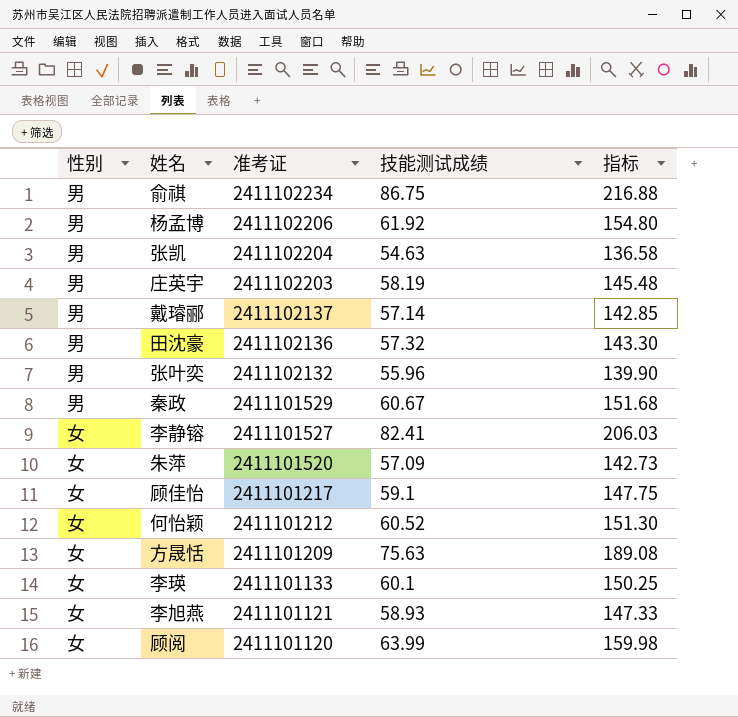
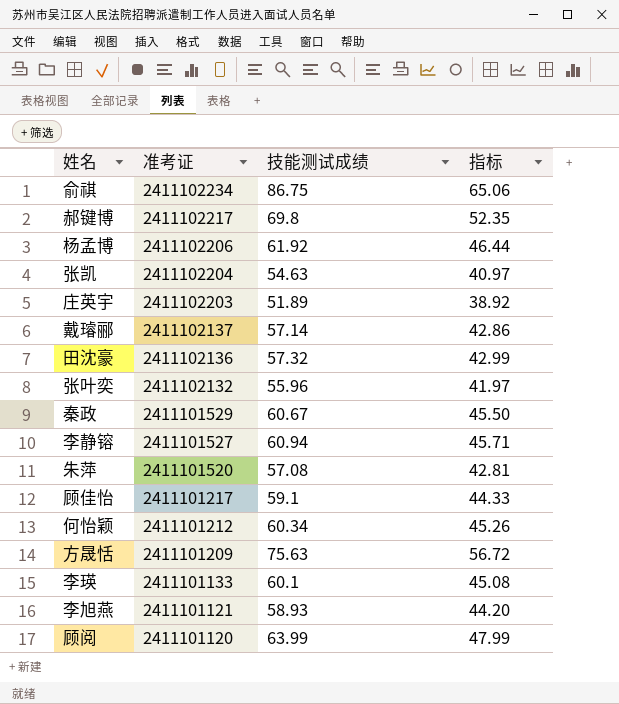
column 性别 | position: 1 -> none
column 指标 | formula: [技能测试成绩] * 2.5 -> [技能测试成绩] * 0.75
row 郝键博: none -> 2411102217 | 69.8 | 52.35
庄英宇 | 技能测试成绩: 58.19 -> 51.89
李静镕 | 技能测试成绩: 82.41 -> 60.94
朱萍 | 技能测试成绩: 57.09 -> 57.08
何怡颖 | 技能测试成绩: 60.52 -> 60.34

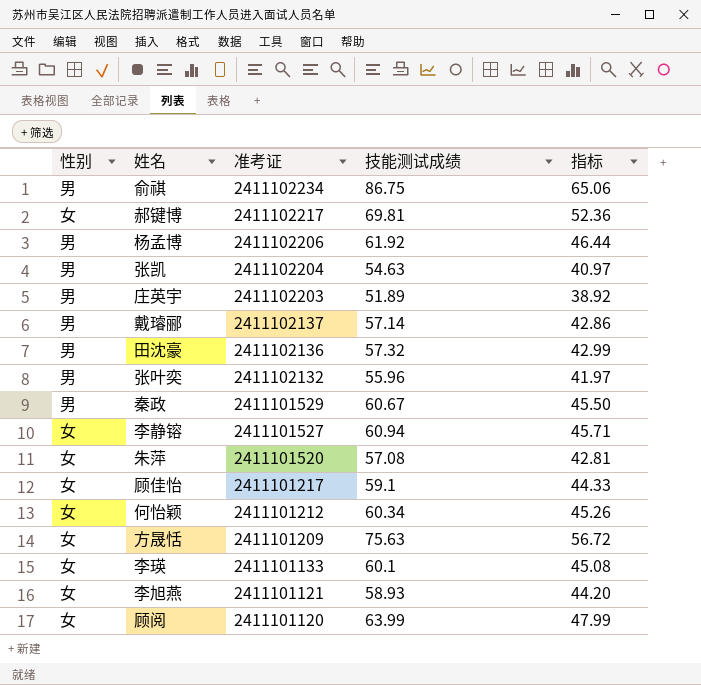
column 性别 | position: none -> 1
郝键博 | 技能测试成绩: 69.8 -> 69.81
郝键博 | 指标: 52.35 -> 52.36

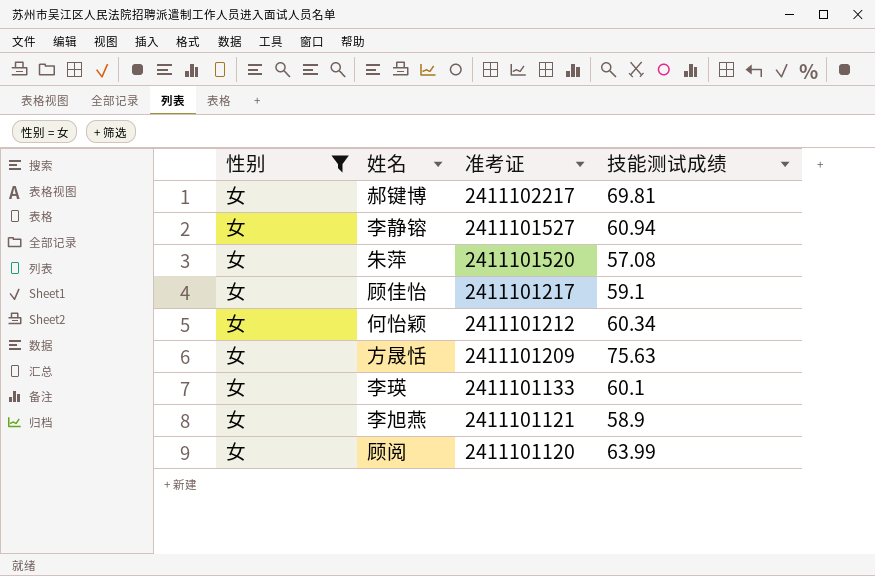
filter: none -> 性别 = 女
column 指标 | formula: [技能测试成绩] * 0.75 -> none
李旭燕 | 技能测试成绩: 58.93 -> 58.9

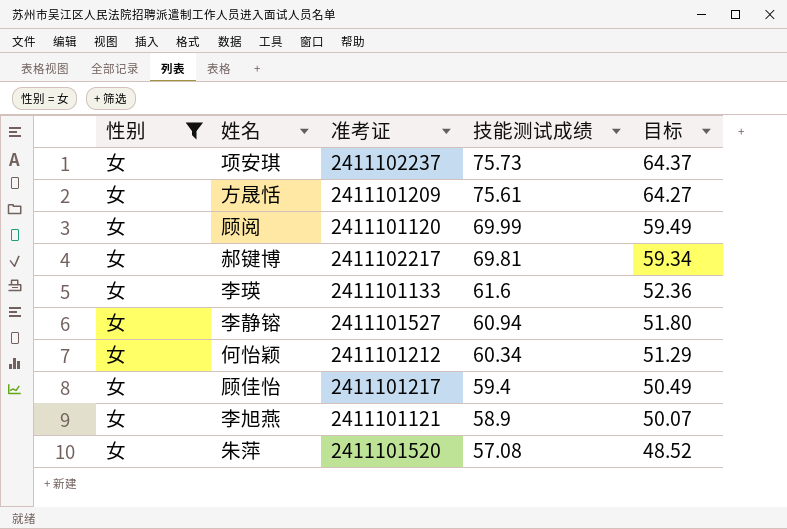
row order: 准考证 descending -> 技能测试成绩 descending
column 目标 | formula: none -> [技能测试成绩] * 0.85
row 项安琪: none -> 女 | 2411102237 | 75.73 | 64.37
方晟恬 | 技能测试成绩: 75.63 -> 75.61
顾阅 | 技能测试成绩: 63.99 -> 69.99
李瑛 | 技能测试成绩: 60.1 -> 61.6
顾佳怡 | 技能测试成绩: 59.1 -> 59.4

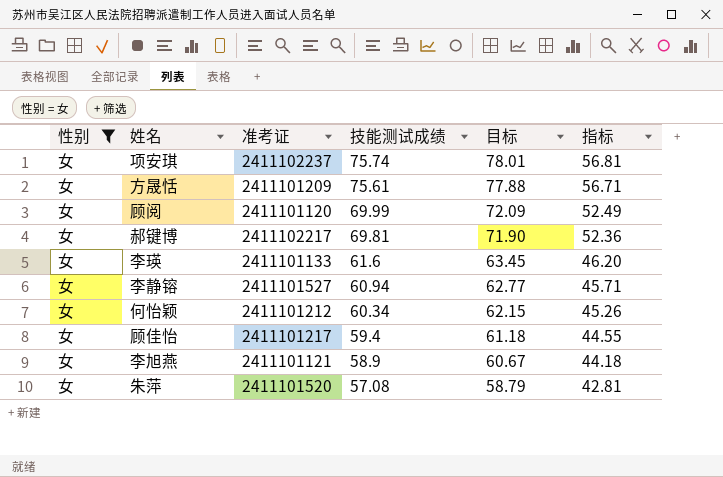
column 目标 | formula: [技能测试成绩] * 0.85 -> [技能测试成绩] * 1.03
column 指标 | formula: none -> [技能测试成绩] * 0.75
项安琪 | 技能测试成绩: 75.73 -> 75.74

